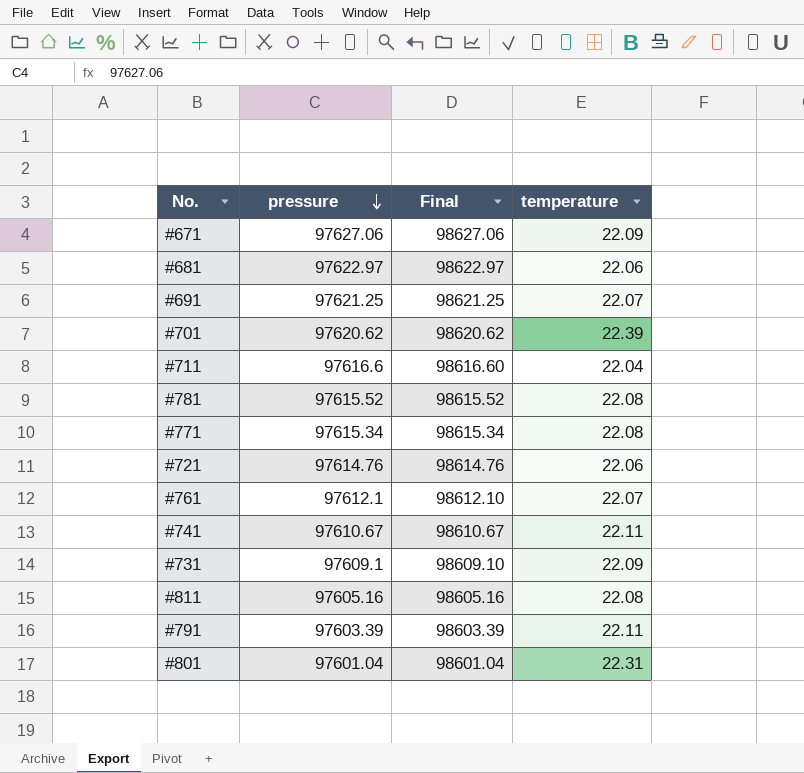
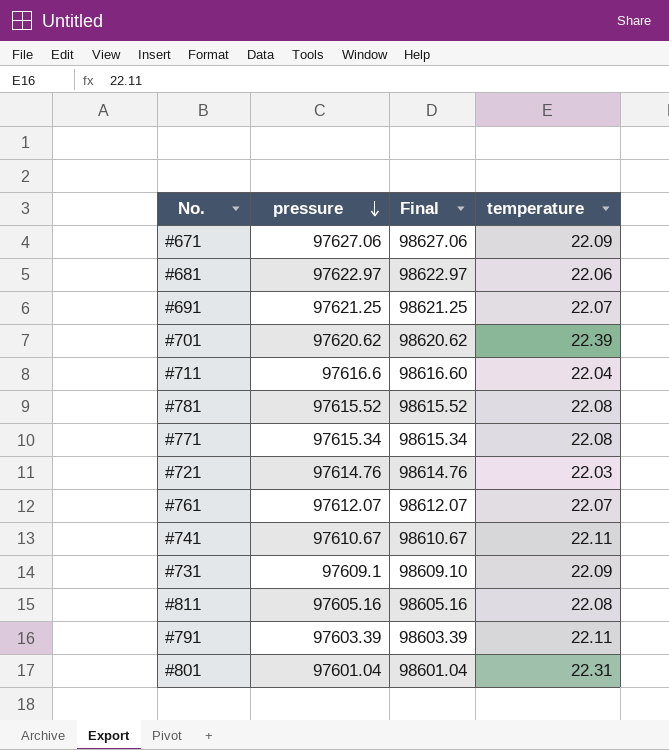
#721 | temperature: 22.06 -> 22.03
#761 | pressure: 97612.1 -> 97612.07
#761 | Final: 98612.10 -> 98612.07

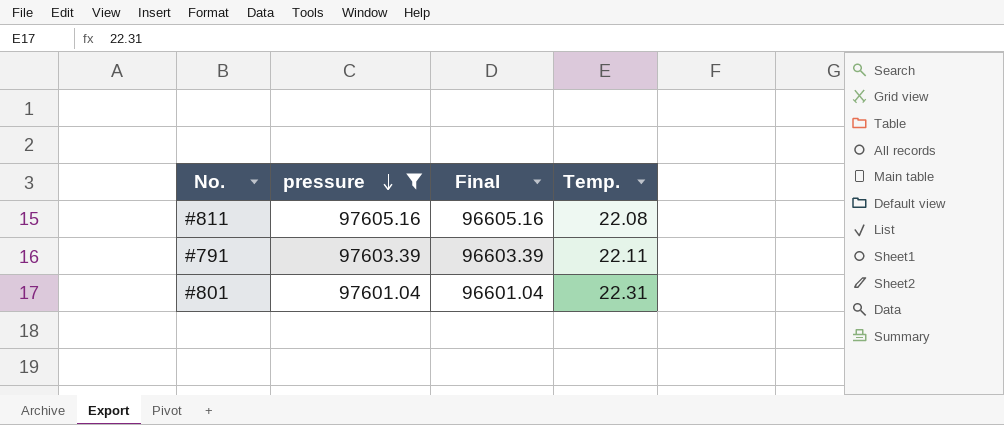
filter: none -> pressure <= 97605.16
column Final | formula: [pressure] + 1000 -> [pressure] - 1000
column name: temperature -> Temp.

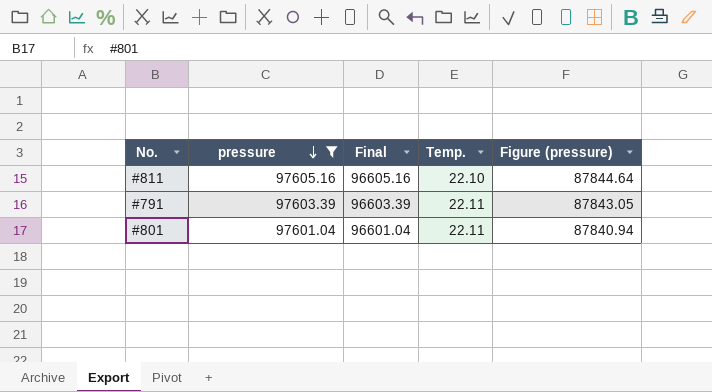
column Figure (pressure) | formula: none -> [pressure] * 0.9
#811 | Temp.: 22.08 -> 22.10
#801 | Temp.: 22.31 -> 22.11

